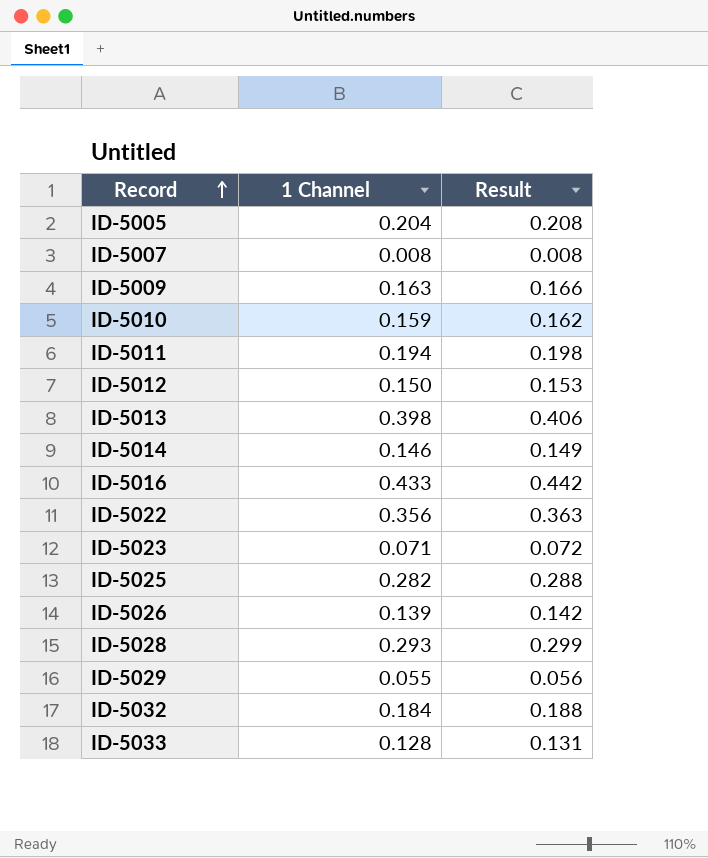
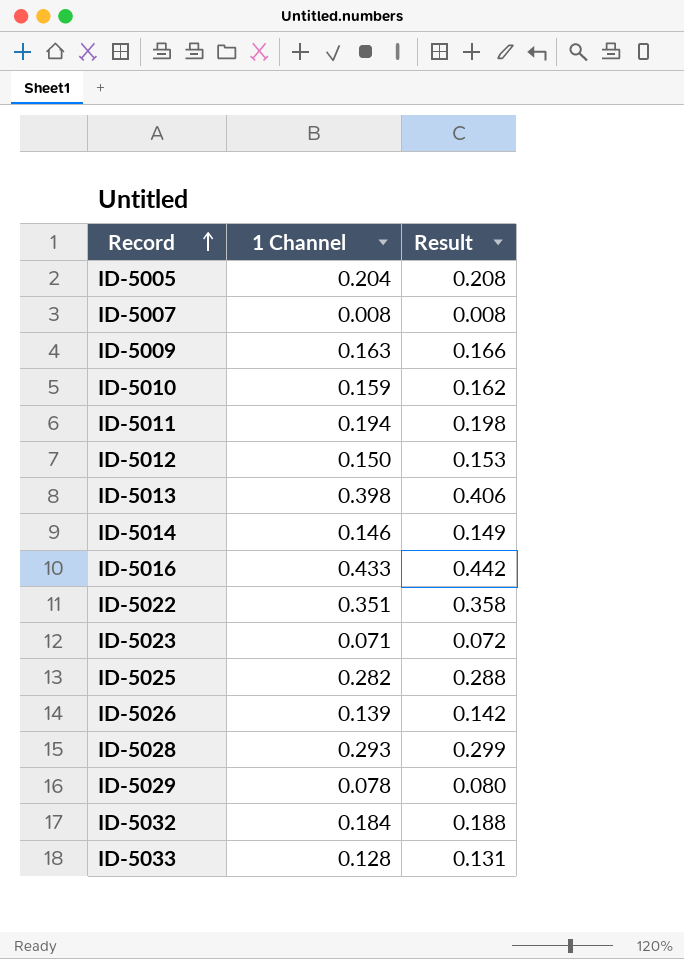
ID-5022 | 1 Channel: 0.356 -> 0.351
ID-5022 | Result: 0.363 -> 0.358
ID-5029 | 1 Channel: 0.055 -> 0.078
ID-5029 | Result: 0.056 -> 0.080

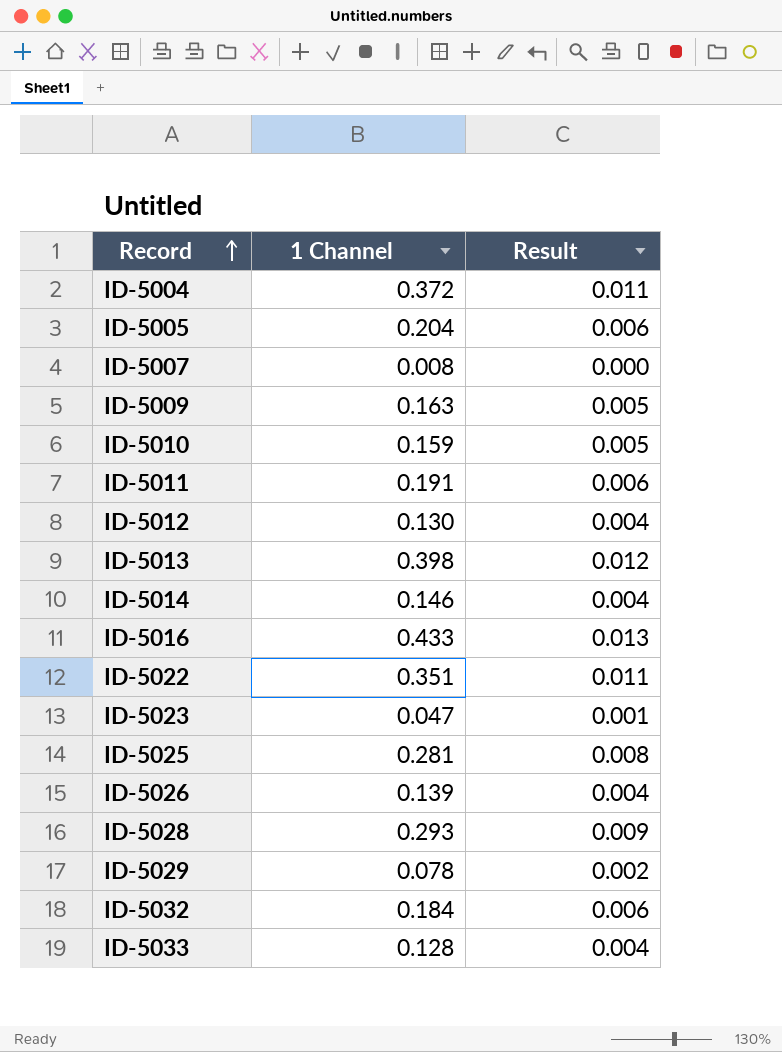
column Result | formula: [1 Channel] * 1.02 -> [1 Channel] * 0.03
row ID-5004: none -> 0.372 | 0.011
ID-5011 | 1 Channel: 0.194 -> 0.191
ID-5012 | 1 Channel: 0.150 -> 0.130
ID-5023 | 1 Channel: 0.071 -> 0.047
ID-5025 | 1 Channel: 0.282 -> 0.281

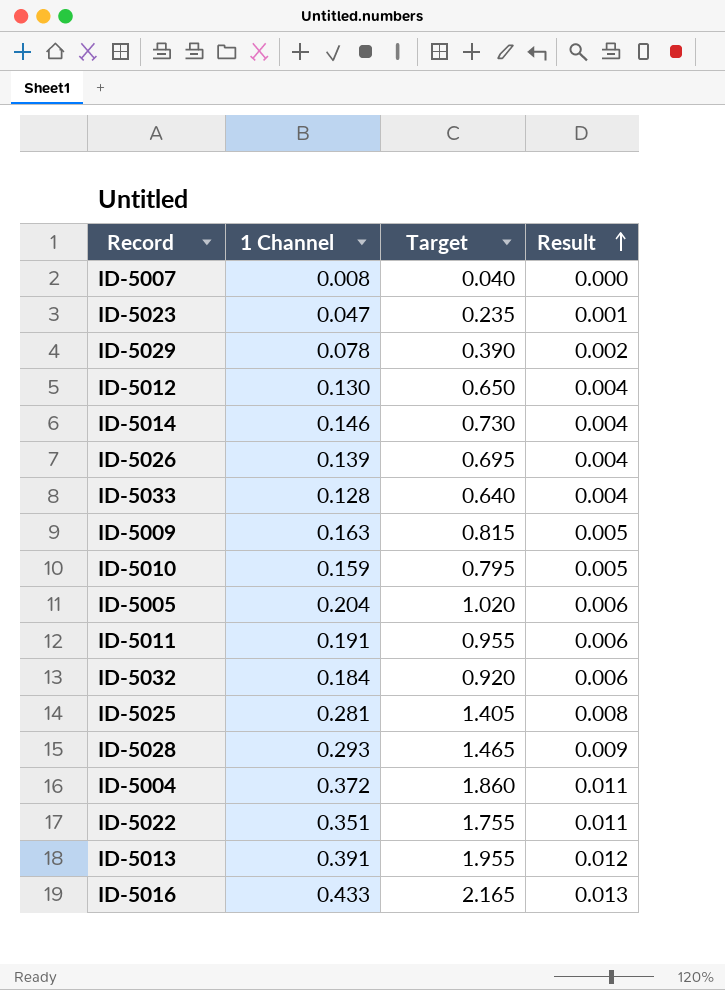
row order: Record ascending -> Result ascending
column Target | formula: none -> [1 Channel] * 5
ID-5013 | 1 Channel: 0.398 -> 0.391

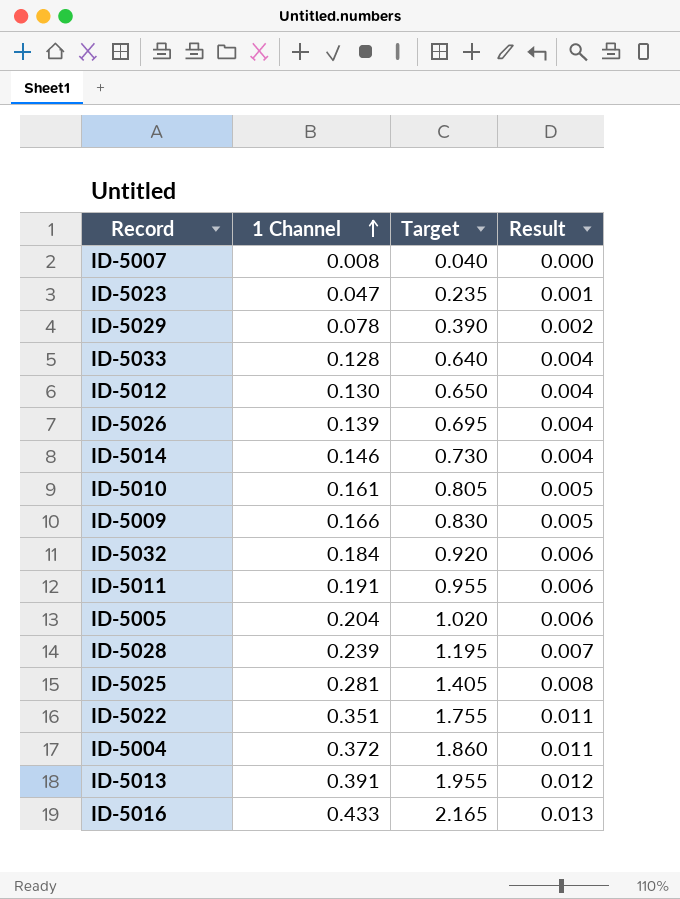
row order: Result ascending -> 1 Channel ascending
ID-5010 | 1 Channel: 0.159 -> 0.161
ID-5010 | Target: 0.795 -> 0.805
ID-5009 | 1 Channel: 0.163 -> 0.166
ID-5009 | Target: 0.815 -> 0.830
ID-5028 | 1 Channel: 0.293 -> 0.239
ID-5028 | Target: 1.465 -> 1.195
ID-5028 | Result: 0.009 -> 0.007

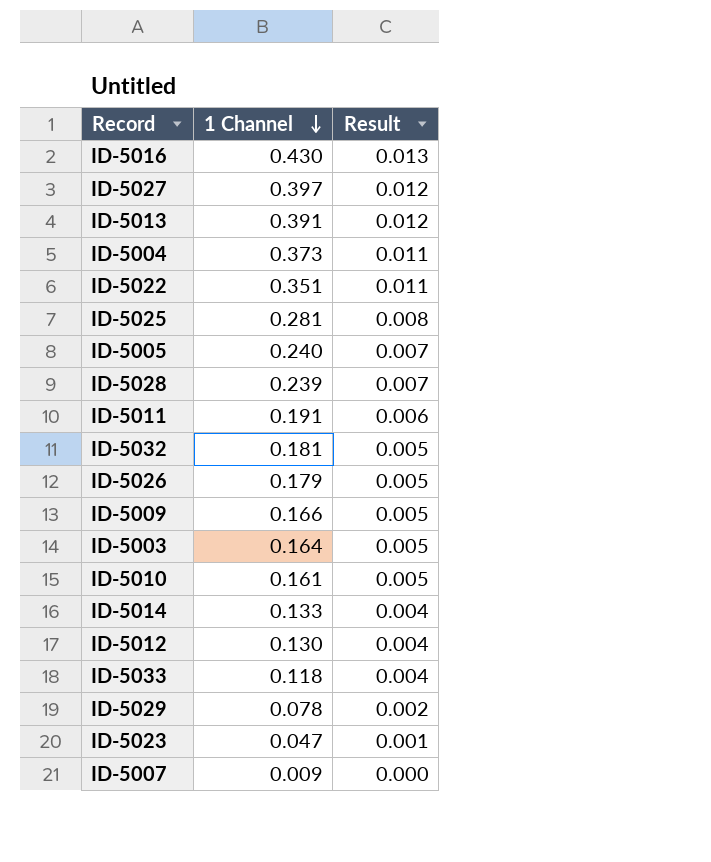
row order: 1 Channel ascending -> 1 Channel descending
column Target | formula: [1 Channel] * 5 -> none
ID-5016 | 1 Channel: 0.433 -> 0.430
row ID-5027: none -> 0.397 | 0.012
ID-5004 | 1 Channel: 0.372 -> 0.373
ID-5005 | 1 Channel: 0.204 -> 0.240
ID-5005 | Result: 0.006 -> 0.007
ID-5032 | 1 Channel: 0.184 -> 0.181
ID-5032 | Result: 0.006 -> 0.005
ID-5026 | 1 Channel: 0.139 -> 0.179
ID-5026 | Result: 0.004 -> 0.005
row ID-5003: none -> 0.164 | 0.005
ID-5014 | 1 Channel: 0.146 -> 0.133
ID-5033 | 1 Channel: 0.128 -> 0.118
ID-5007 | 1 Channel: 0.008 -> 0.009

